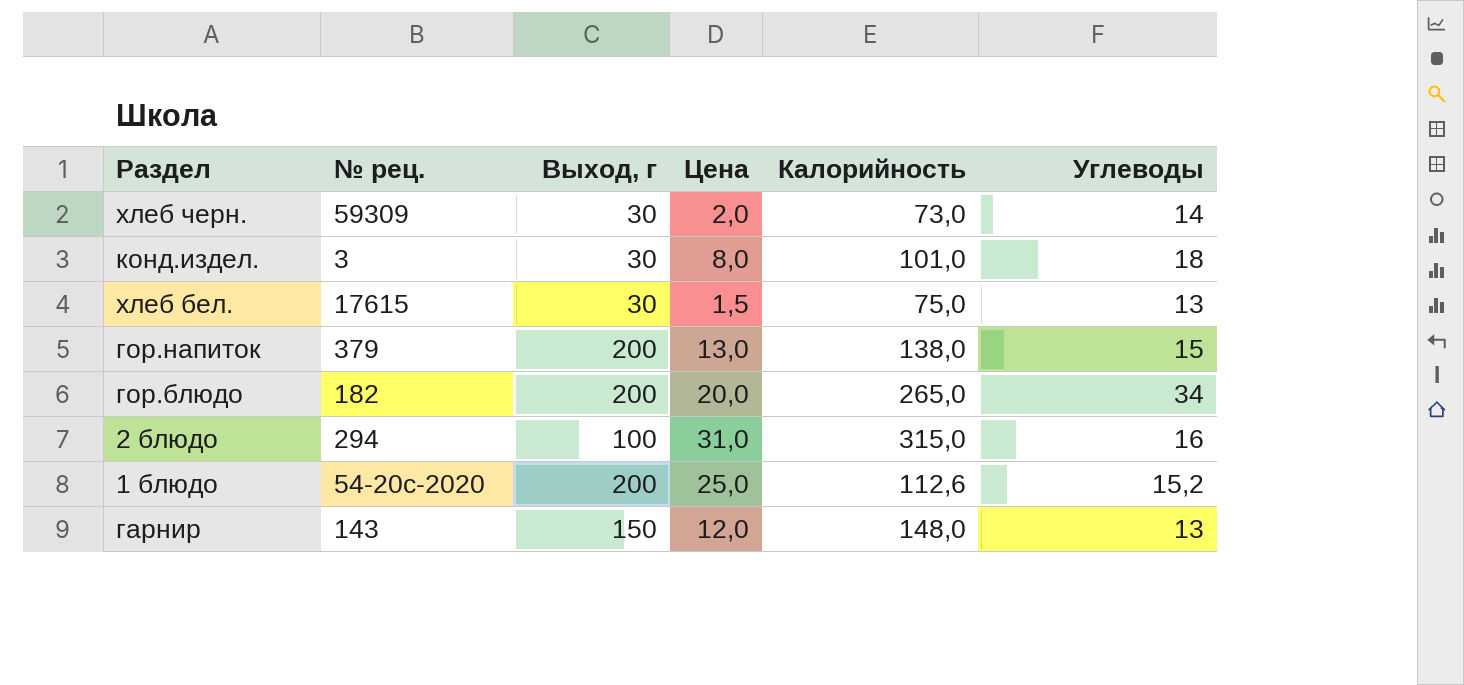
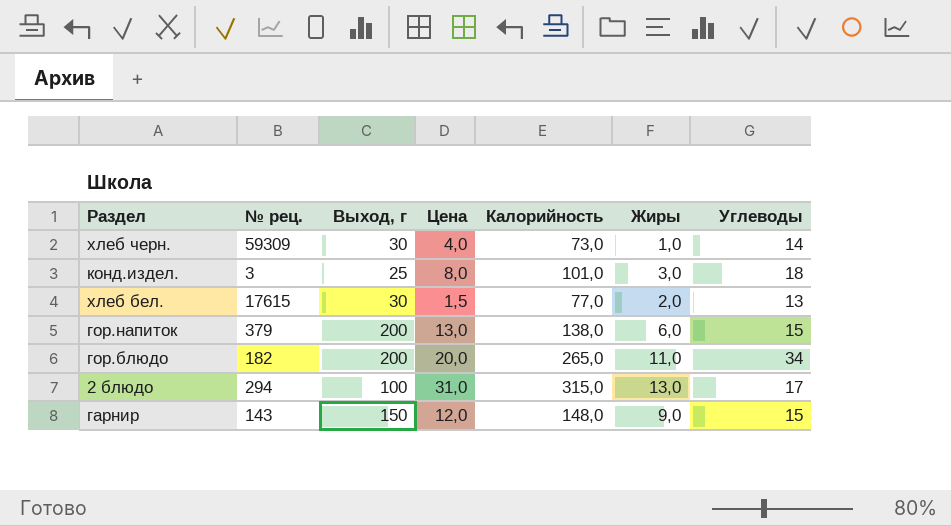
column Жиры | position: none -> 6
row 1 блюдо: 54-20с-2020 | 200 | 25,0 | 112,6 | 15,2 -> none
хлеб черн. | Цена: 2,0 -> 4,0
конд.издел. | Выход, г: 30 -> 25
хлеб бел. | Калорийность: 75,0 -> 77,0
2 блюдо | Углеводы: 16 -> 17
гарнир | Углеводы: 13 -> 15

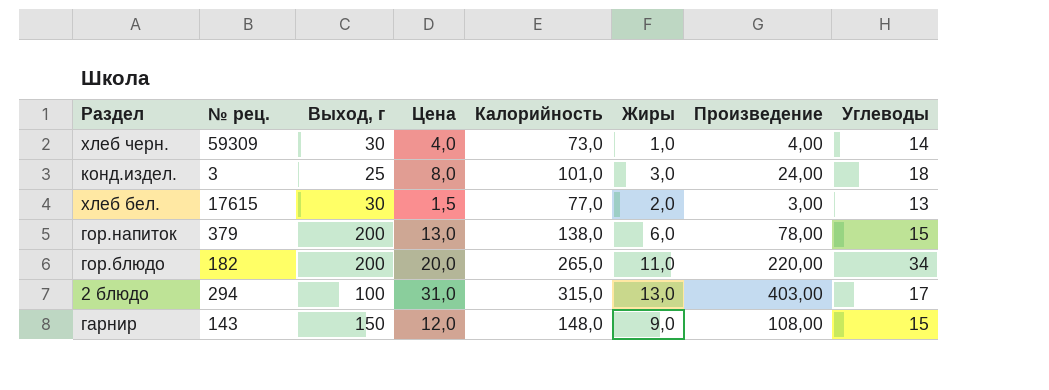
column Произведение | formula: none -> [Цена] * [Жиры]

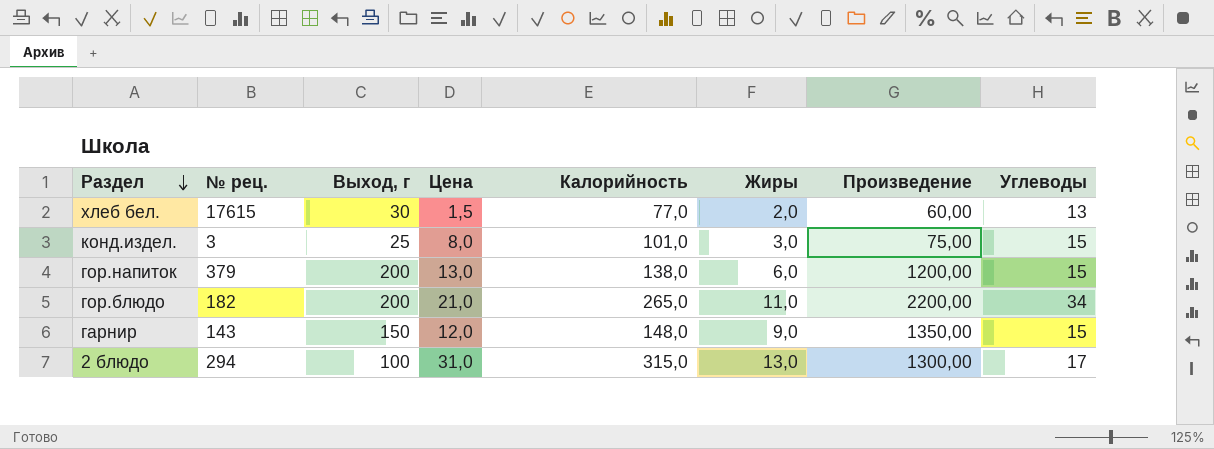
row order: none -> Раздел descending
column Произведение | formula: [Цена] * [Жиры] -> [Выход, г] * [Жиры]
row хлеб черн.: 59309 | 30 | 4,0 | 73,0 | 1,0 | 4,00 | 14 -> none
конд.издел. | Углеводы: 18 -> 15
гор.блюдо | Цена: 20,0 -> 21,0

